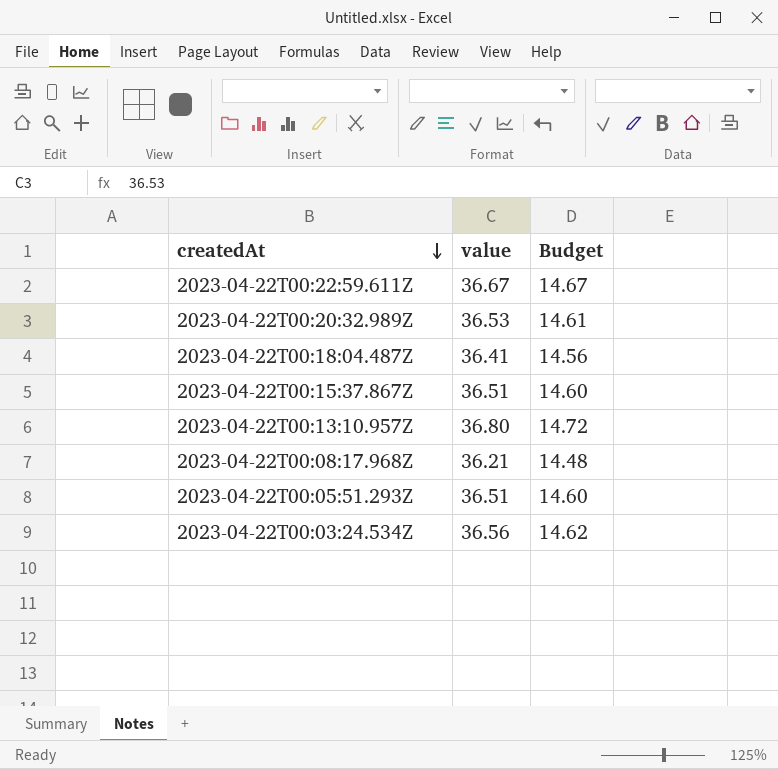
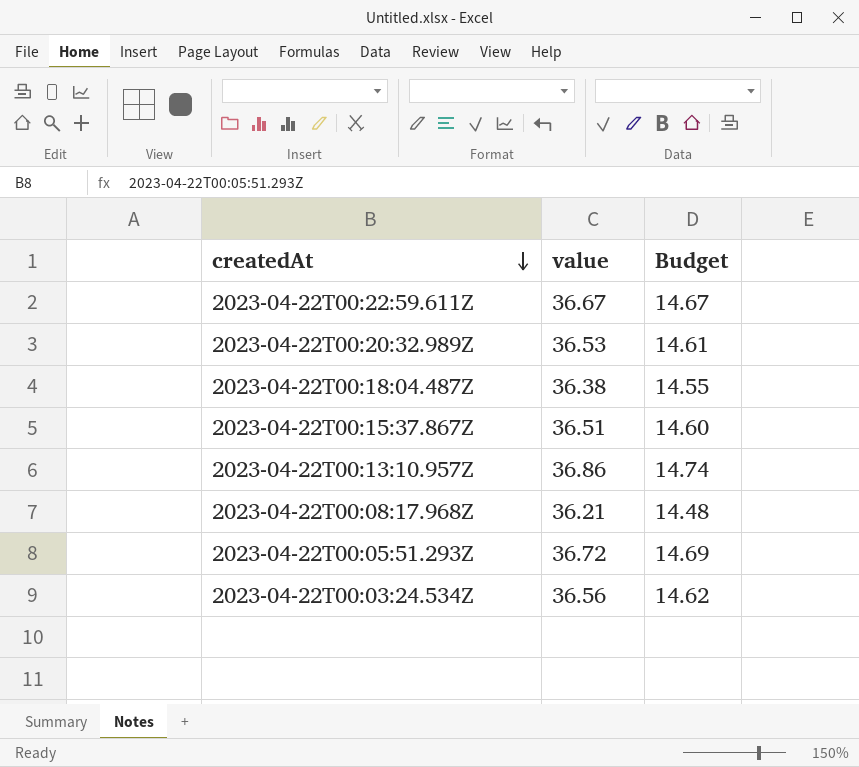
2023-04-22T00:18:04.487Z | value: 36.41 -> 36.38
2023-04-22T00:18:04.487Z | Budget: 14.56 -> 14.55
2023-04-22T00:13:10.957Z | value: 36.80 -> 36.86
2023-04-22T00:13:10.957Z | Budget: 14.72 -> 14.74
2023-04-22T00:05:51.293Z | value: 36.51 -> 36.72
2023-04-22T00:05:51.293Z | Budget: 14.60 -> 14.69

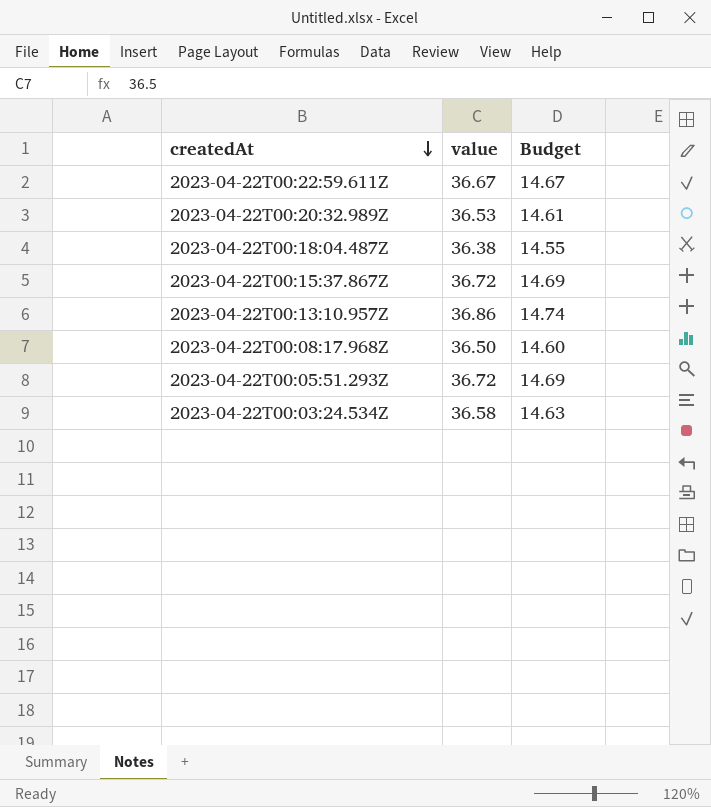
2023-04-22T00:15:37.867Z | value: 36.51 -> 36.72
2023-04-22T00:15:37.867Z | Budget: 14.60 -> 14.69
2023-04-22T00:08:17.968Z | value: 36.21 -> 36.50
2023-04-22T00:08:17.968Z | Budget: 14.48 -> 14.60
2023-04-22T00:03:24.534Z | value: 36.56 -> 36.58
2023-04-22T00:03:24.534Z | Budget: 14.62 -> 14.63

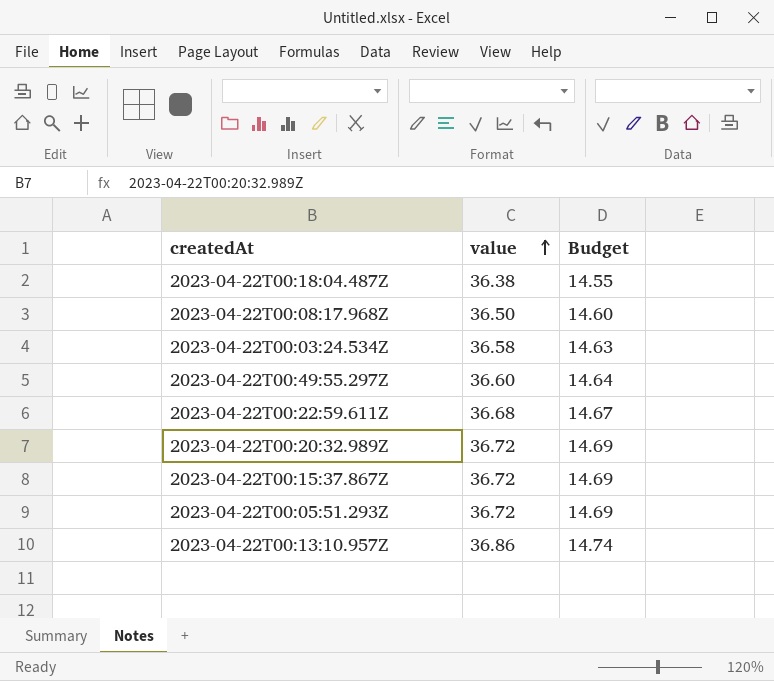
row order: createdAt descending -> value ascending
row 2023-04-22T00:49:55.297Z: none -> 36.60 | 14.64
2023-04-22T00:22:59.611Z | value: 36.67 -> 36.68
2023-04-22T00:20:32.989Z | value: 36.53 -> 36.72
2023-04-22T00:20:32.989Z | Budget: 14.61 -> 14.69

